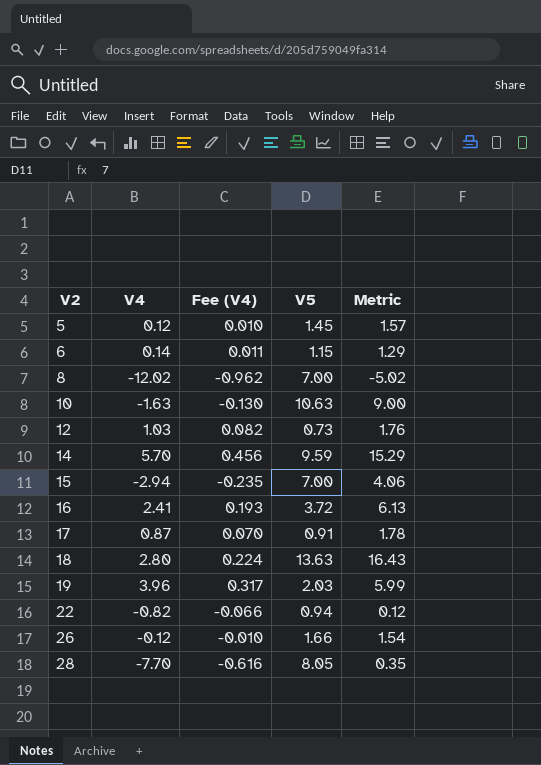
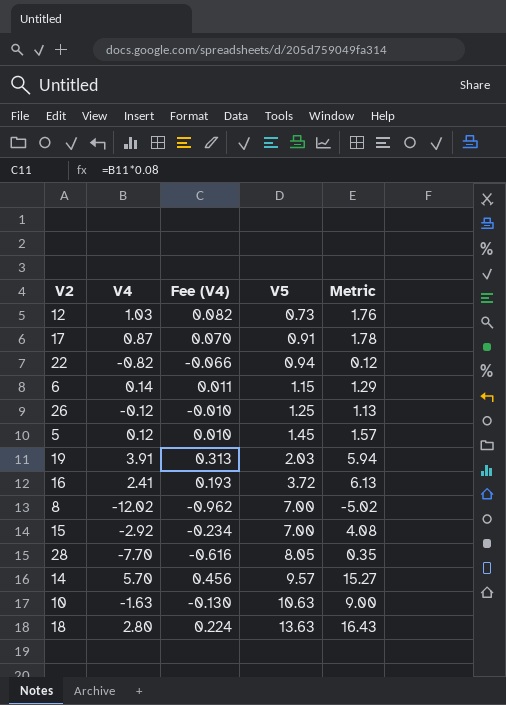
row order: V2 ascending -> V5 ascending
26 | V5: 1.66 -> 1.25
26 | Metric: 1.54 -> 1.13
19 | V4: 3.96 -> 3.91
19 | Fee (V4): 0.317 -> 0.313
19 | Metric: 5.99 -> 5.94
15 | V4: -2.94 -> -2.92
15 | Fee (V4): -0.235 -> -0.234
15 | Metric: 4.06 -> 4.08
14 | V5: 9.59 -> 9.57
14 | Metric: 15.29 -> 15.27

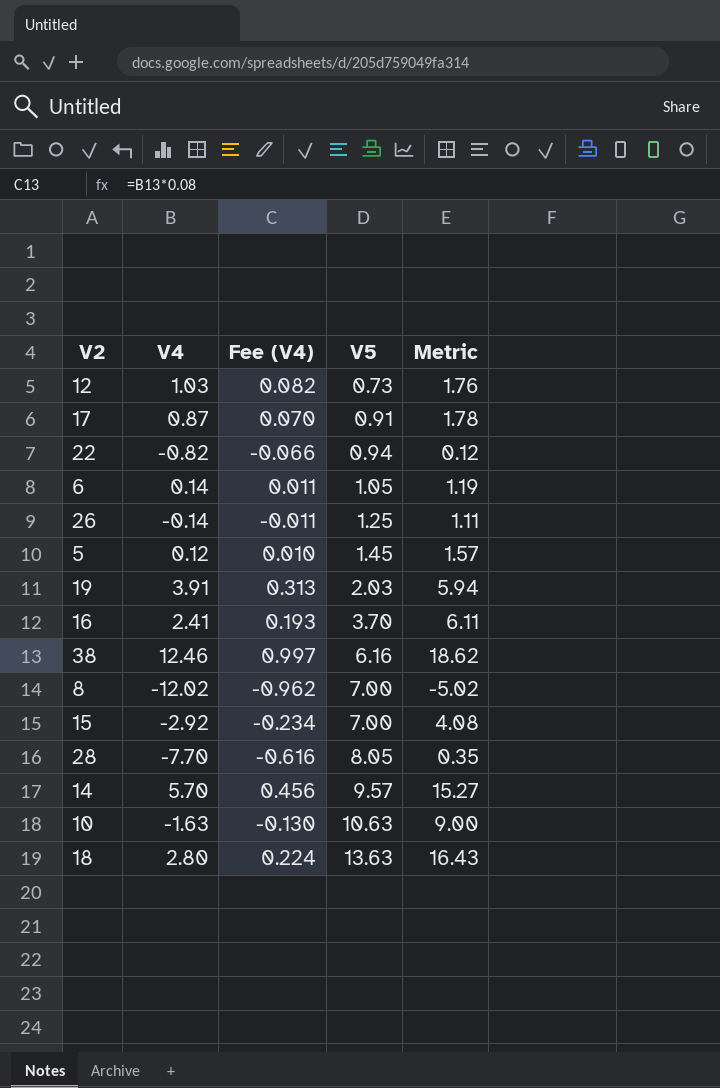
6 | V5: 1.15 -> 1.05
6 | Metric: 1.29 -> 1.19
26 | V4: -0.12 -> -0.14
26 | Fee (V4): -0.010 -> -0.011
26 | Metric: 1.13 -> 1.11
16 | V5: 3.72 -> 3.70
16 | Metric: 6.13 -> 6.11
row 38: none -> 12.46 | 0.997 | 6.16 | 18.62

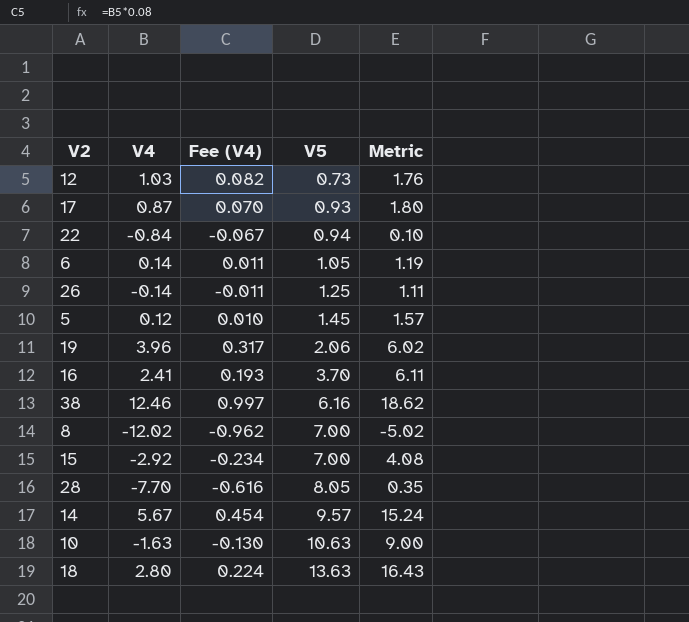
17 | V5: 0.91 -> 0.93
17 | Metric: 1.78 -> 1.80
22 | V4: -0.82 -> -0.84
22 | Fee (V4): -0.066 -> -0.067
22 | Metric: 0.12 -> 0.10
19 | V4: 3.91 -> 3.96
19 | Fee (V4): 0.313 -> 0.317
19 | V5: 2.03 -> 2.06
19 | Metric: 5.94 -> 6.02
14 | V4: 5.70 -> 5.67
14 | Fee (V4): 0.456 -> 0.454
14 | Metric: 15.27 -> 15.24

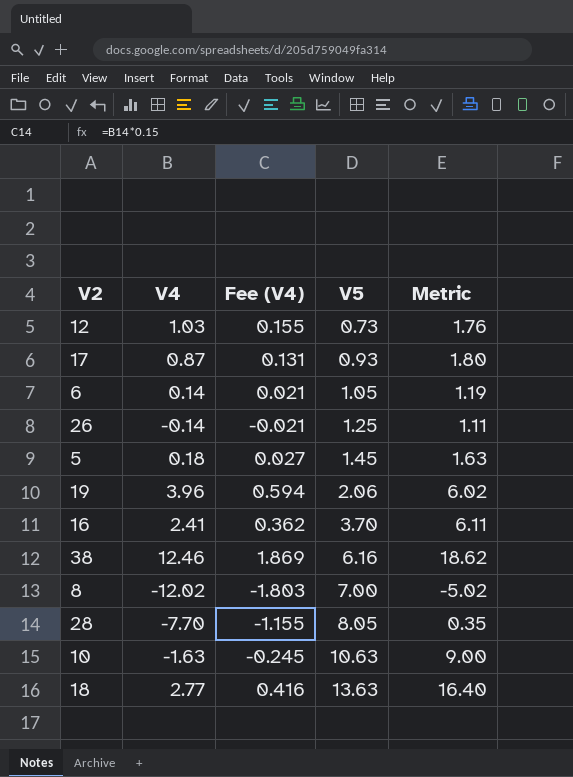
column Fee (V4) | formula: [V4] * 0.08 -> [V4] * 0.15
row 22: -0.84 | -0.067 | 0.94 | 0.10 -> none
row 15: -2.92 | -0.234 | 7.00 | 4.08 -> none
row 14: 5.67 | 0.454 | 9.57 | 15.24 -> none
5 | V4: 0.12 -> 0.18
5 | Metric: 1.57 -> 1.63
18 | V4: 2.80 -> 2.77
18 | Metric: 16.43 -> 16.40

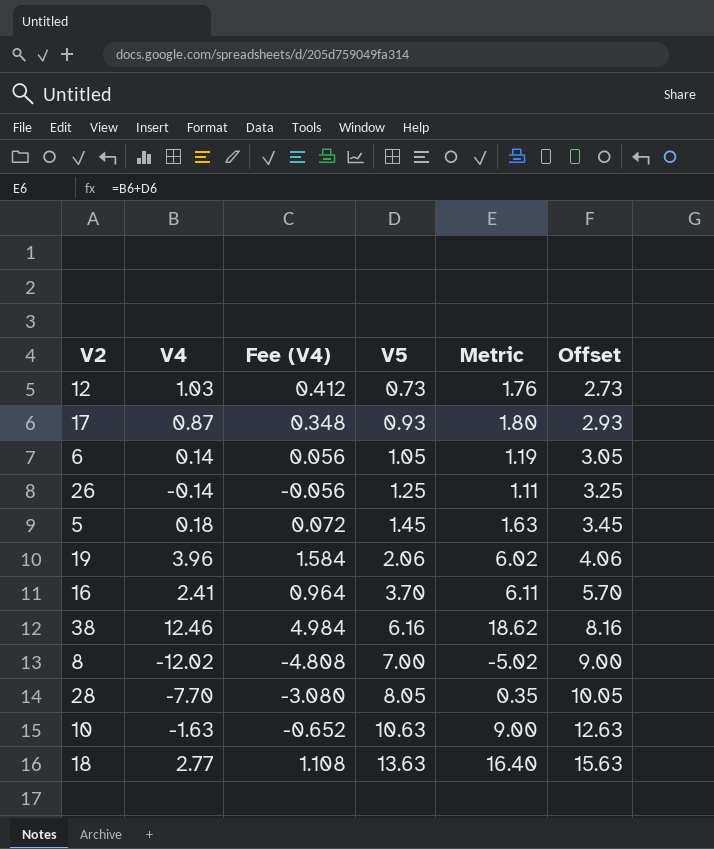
column Fee (V4) | formula: [V4] * 0.15 -> [V4] * 0.4
column Offset | formula: none -> [V5] + 2

